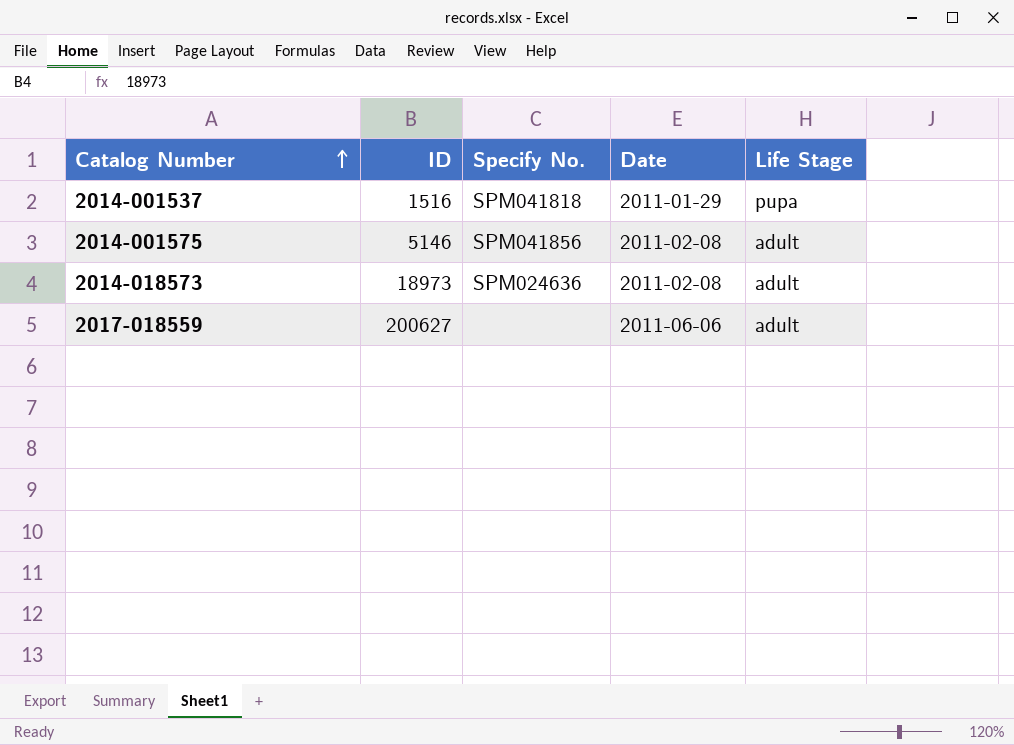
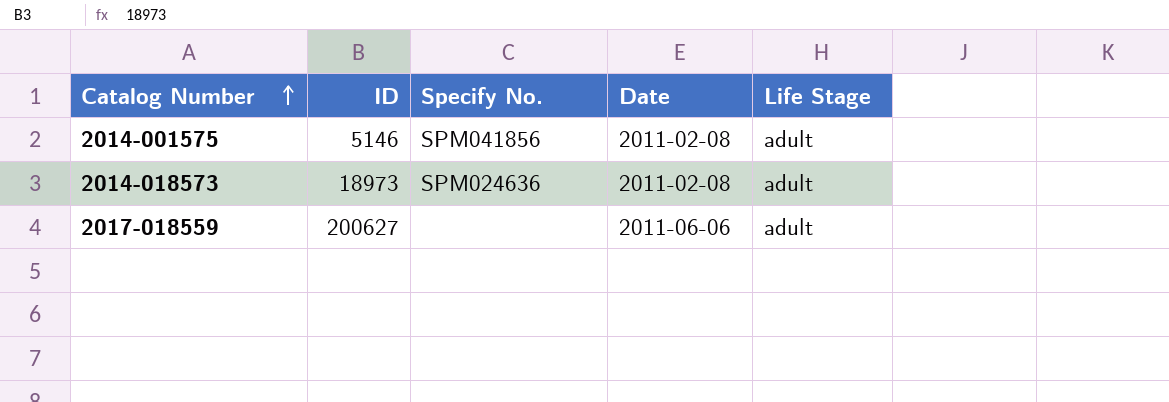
row 2014-001537: 1516 | SPM041818 | 2011-01-29 | pupa -> none

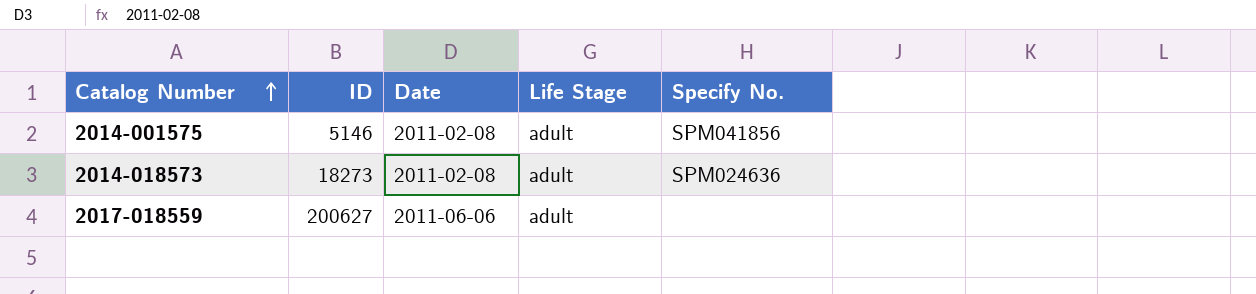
column Specify No. | position: 3 -> 5
2014-018573 | ID: 18973 -> 18273

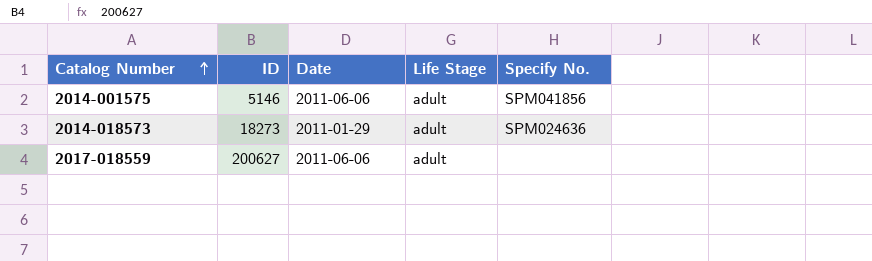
2014-001575 | Date: 2011-02-08 -> 2011-06-06
2014-018573 | Date: 2011-02-08 -> 2011-01-29

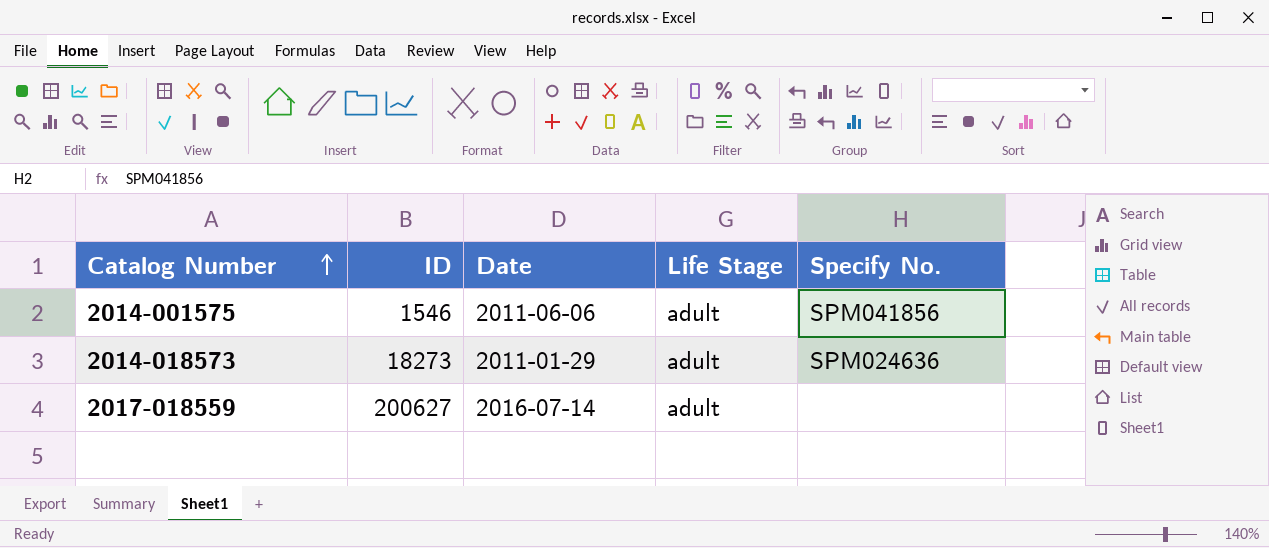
2014-001575 | ID: 5146 -> 1546
2017-018559 | Date: 2011-06-06 -> 2016-07-14

